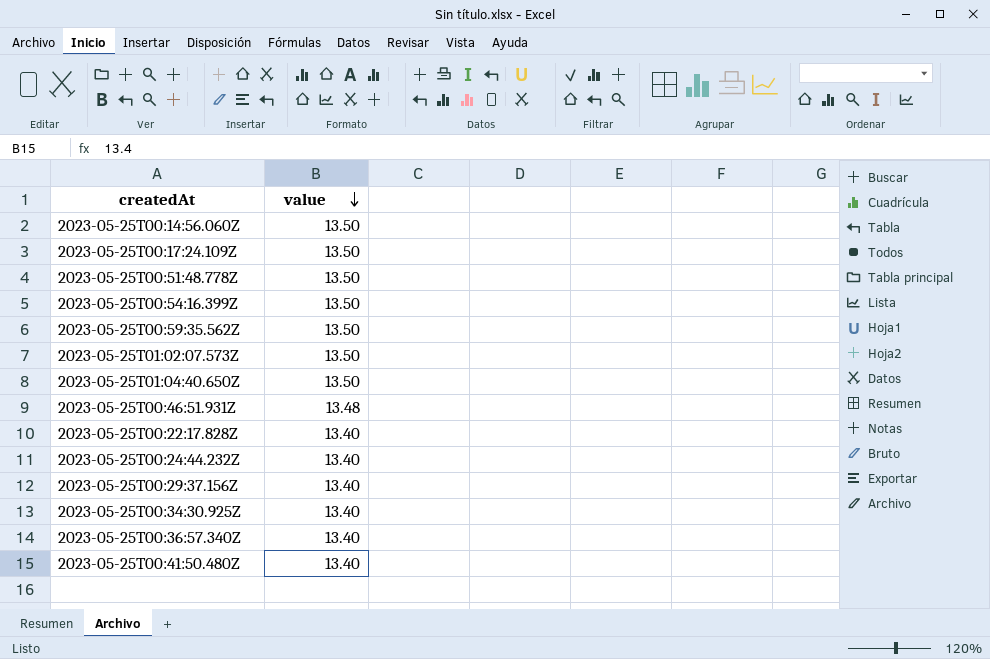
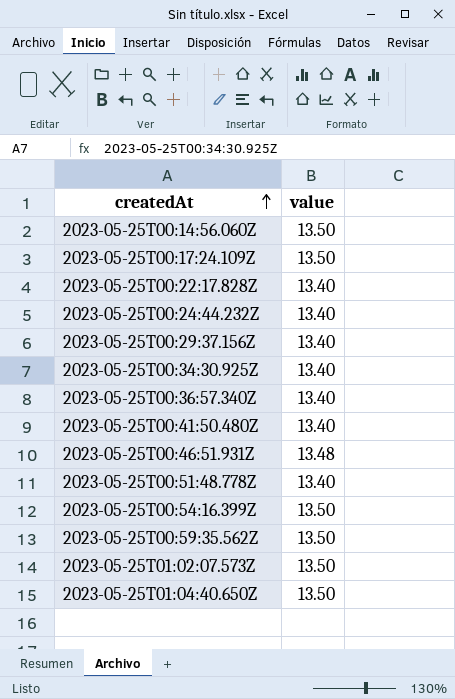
row order: value descending -> createdAt ascending
2023-05-25T00:51:48.778Z | value: 13.50 -> 13.40

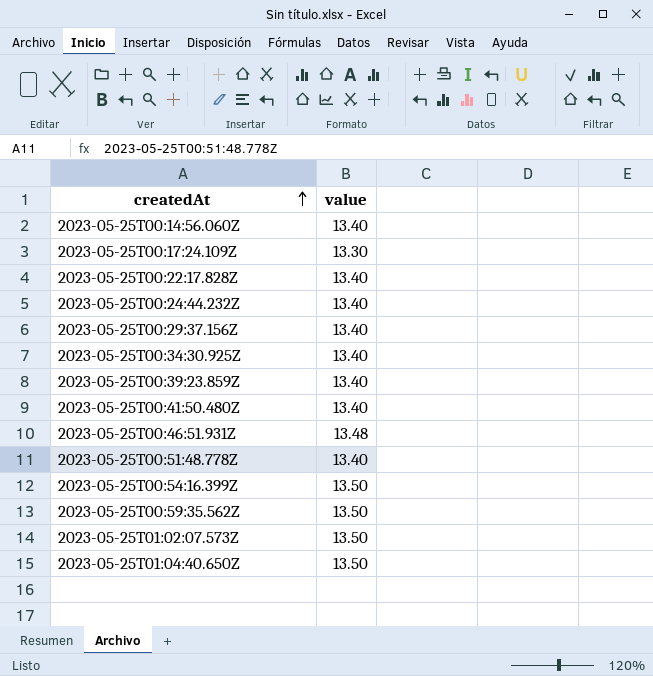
row 2023-05-25T00:36:57.340Z: 13.40 -> none
2023-05-25T00:14:56.060Z | value: 13.50 -> 13.40
2023-05-25T00:17:24.109Z | value: 13.50 -> 13.30
row 2023-05-25T00:39:23.859Z: none -> 13.40

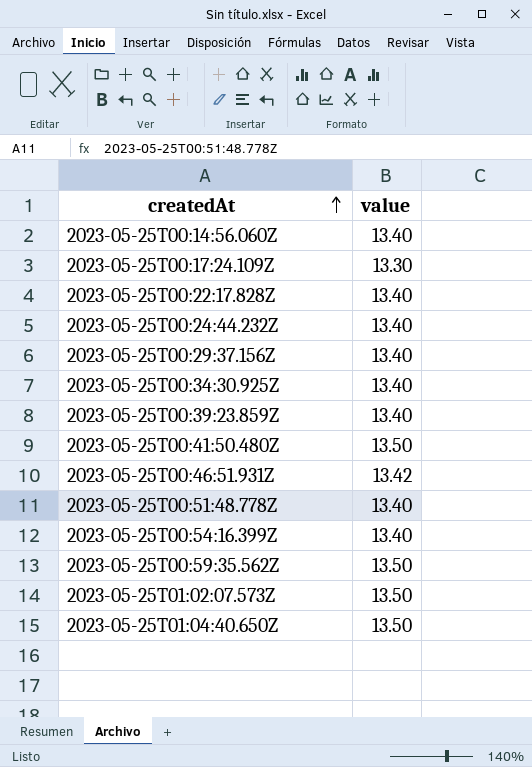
2023-05-25T00:41:50.480Z | value: 13.40 -> 13.50
2023-05-25T00:46:51.931Z | value: 13.48 -> 13.42
2023-05-25T00:54:16.399Z | value: 13.50 -> 13.40

